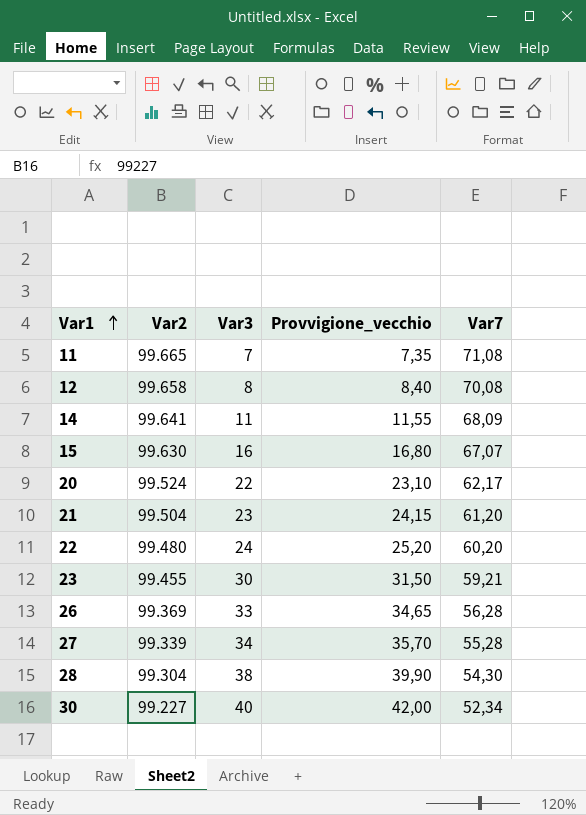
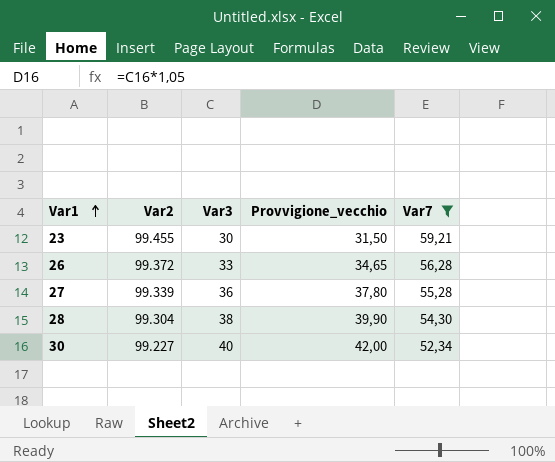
filter: none -> Var7 <= 59,21
26 | Var2: 99.369 -> 99.372
27 | Var3: 34 -> 36
27 | Provvigione_vecchio: 35,70 -> 37,80

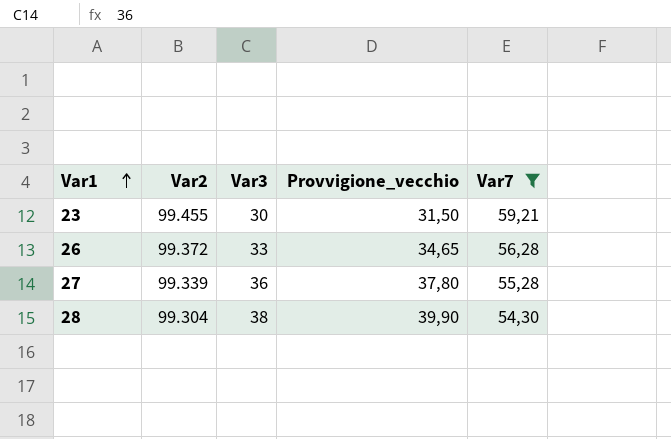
row 30: 99.227 | 40 | 42,00 | 52,34 -> none

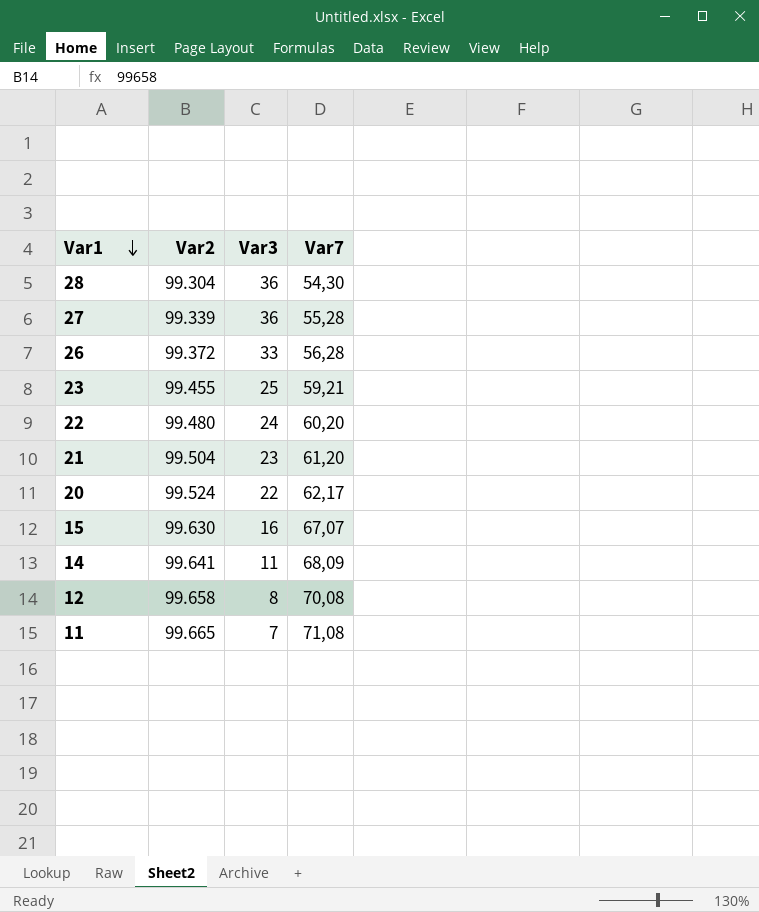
filter: Var7 <= 59,21 -> none
row order: Var1 ascending -> Var1 descending
column Provvigione_vecchio | formula: [Var3] * 1,05 -> none
28 | Var3: 38 -> 36
23 | Var3: 30 -> 25

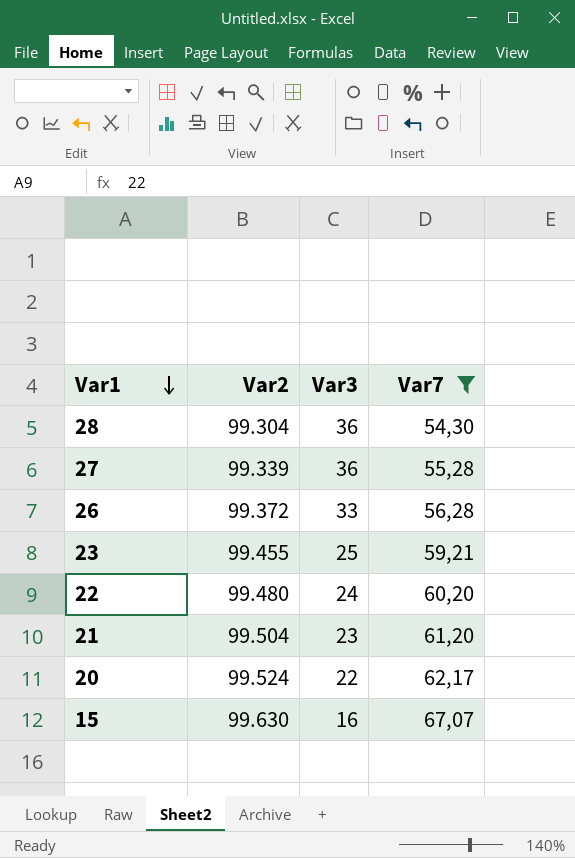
filter: none -> Var7 <= 67,07

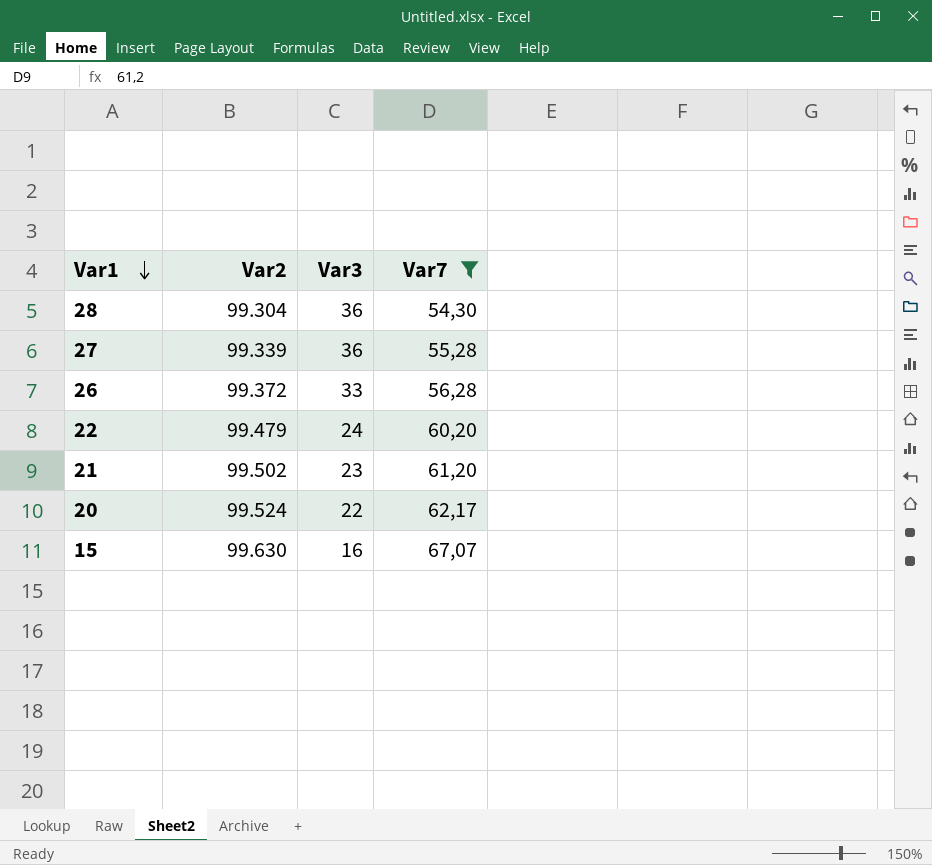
row 23: 99.455 | 25 | 59,21 -> none
22 | Var2: 99.480 -> 99.479
21 | Var2: 99.504 -> 99.502

